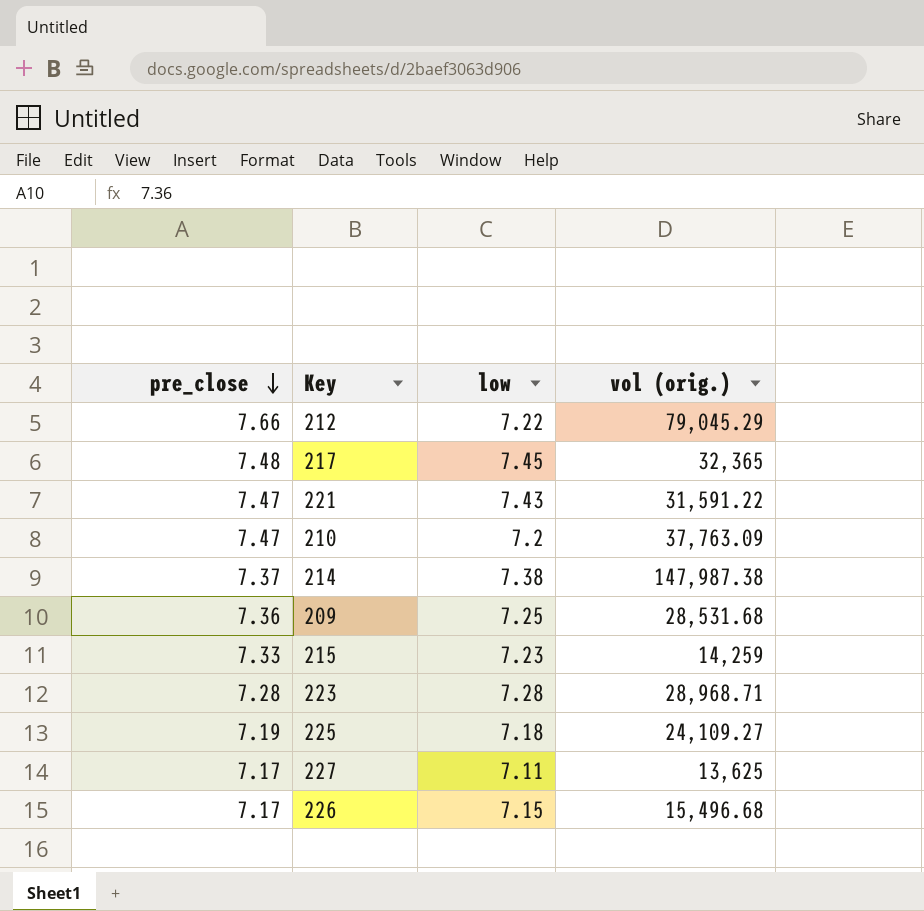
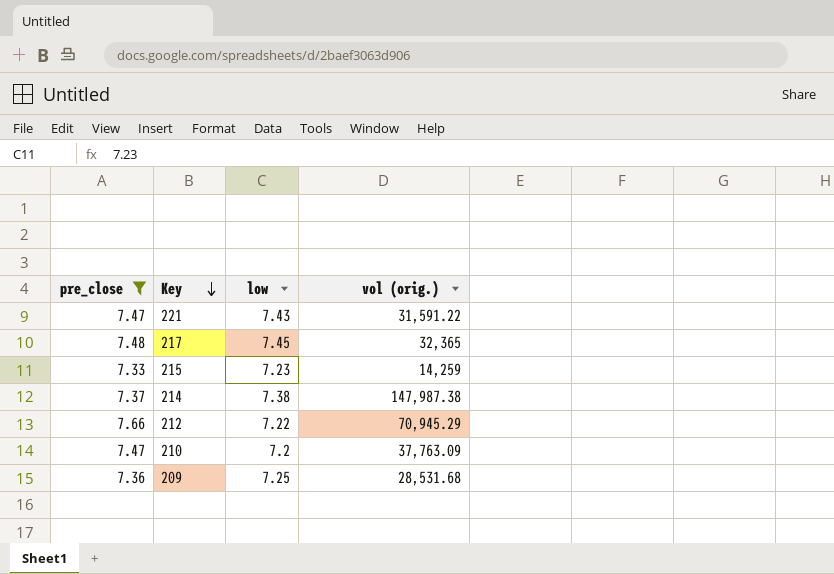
filter: none -> pre_close >= 7.33
row order: pre_close descending -> Key descending
212 | vol (orig.): 79,045.29 -> 70,945.29

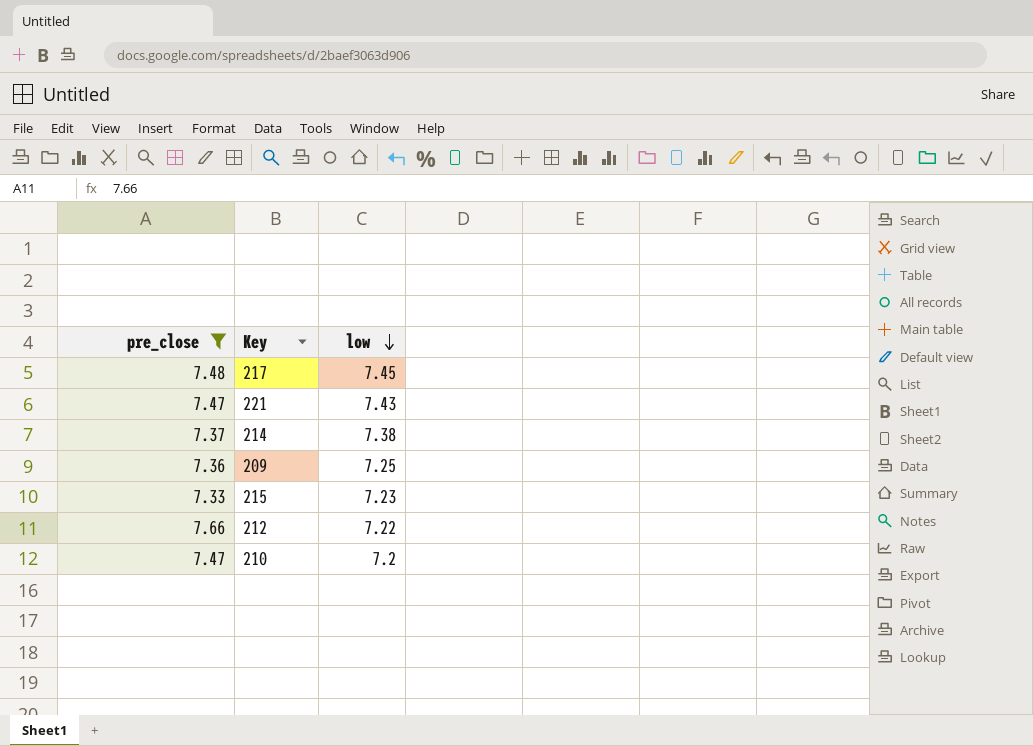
row order: Key descending -> low descending
column vol (orig.) | position: 4 -> none

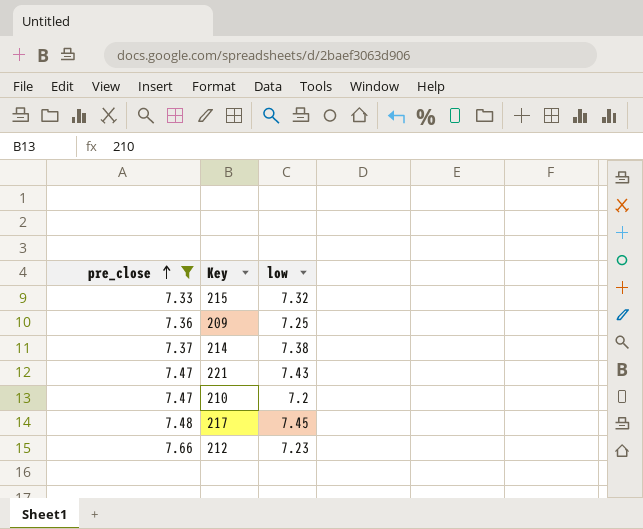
row order: low descending -> pre_close ascending
215 | low: 7.23 -> 7.32
212 | low: 7.22 -> 7.23

